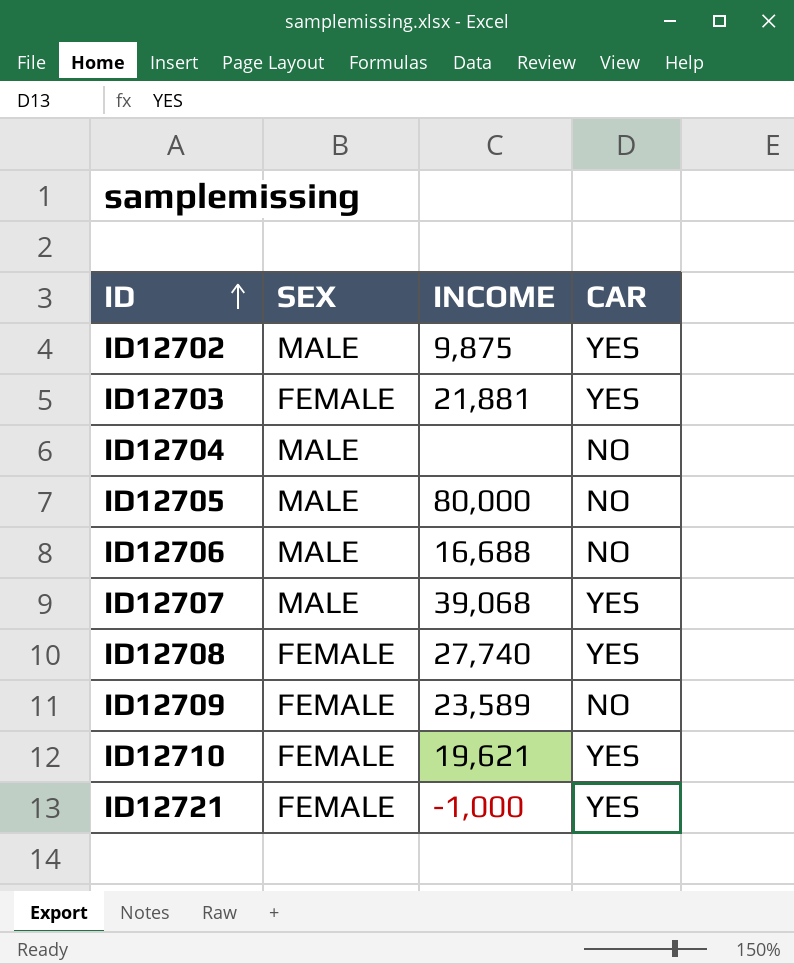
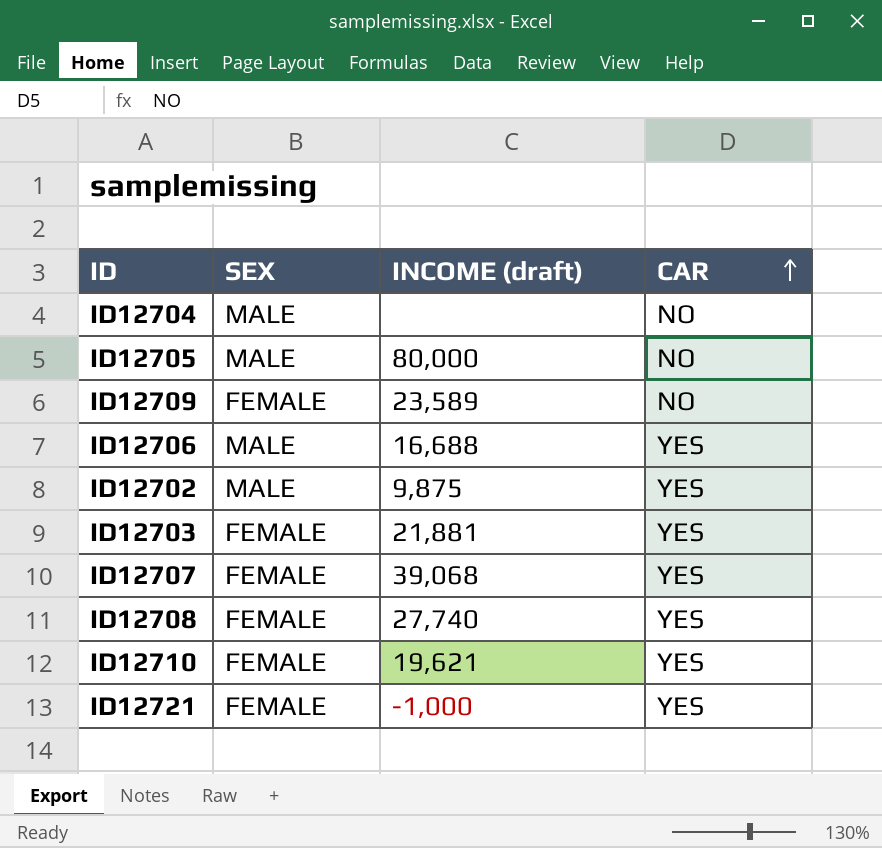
row order: ID ascending -> CAR ascending
column name: INCOME -> INCOME (draft)
ID12706 | CAR: NO -> YES
ID12707 | SEX: MALE -> FEMALE

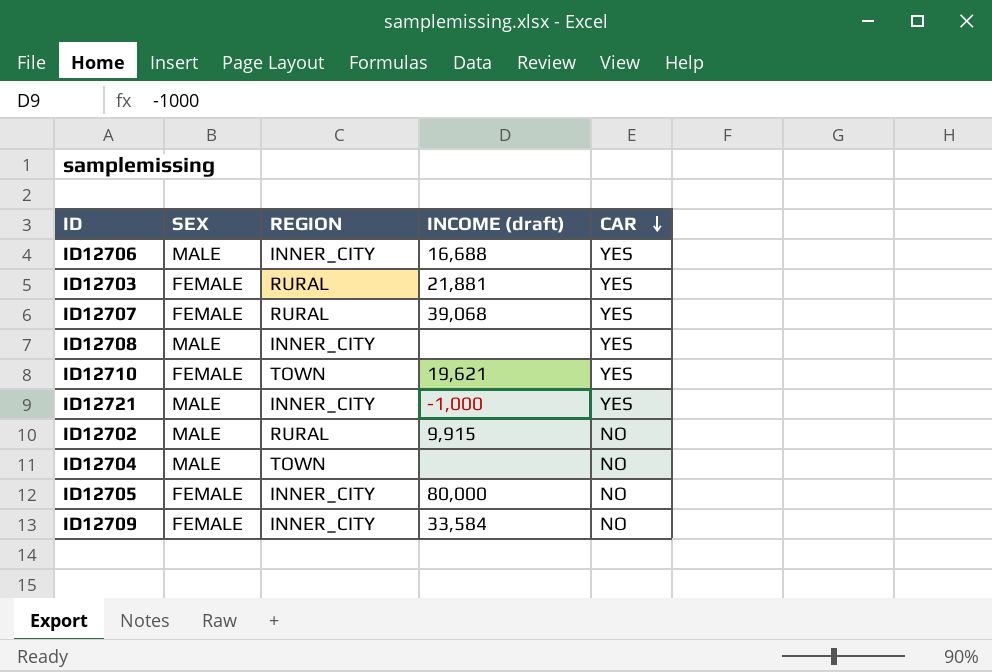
row order: CAR ascending -> CAR descending
column REGION | position: none -> 3
ID12708 | SEX: FEMALE -> MALE
ID12708 | INCOME (draft): 27,740 -> none
ID12721 | SEX: FEMALE -> MALE
ID12702 | INCOME (draft): 9,875 -> 9,915
ID12702 | CAR: YES -> NO
ID12705 | SEX: MALE -> FEMALE
ID12709 | INCOME (draft): 23,589 -> 33,584

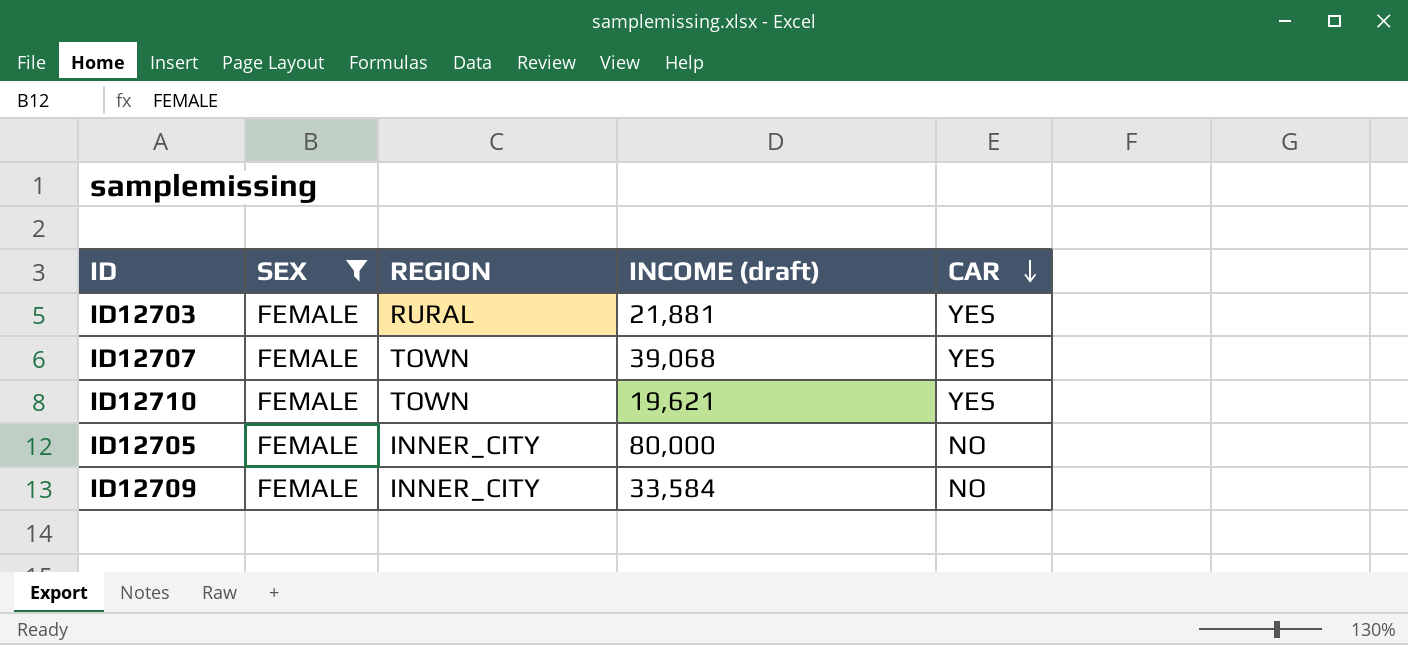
filter: none -> SEX = FEMALE
ID12707 | REGION: RURAL -> TOWN

